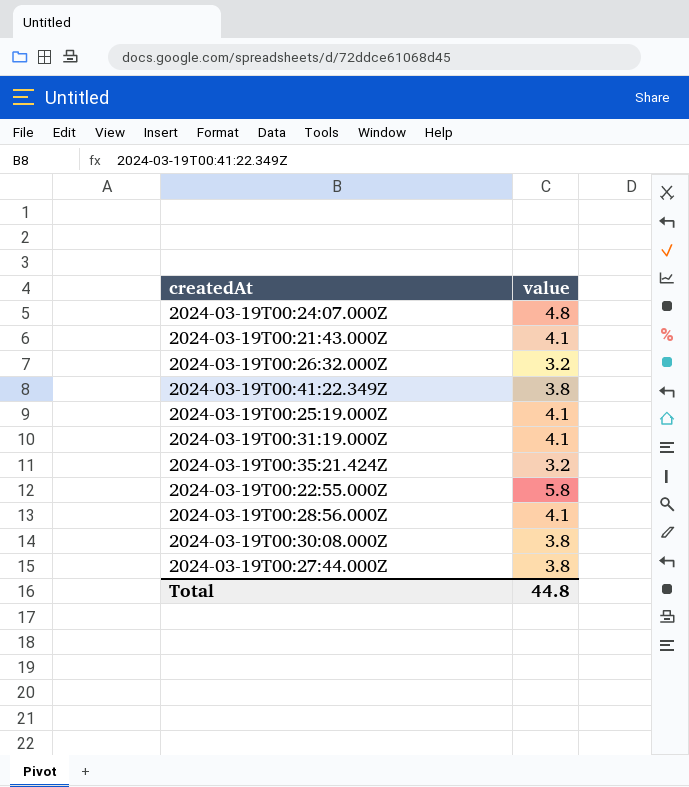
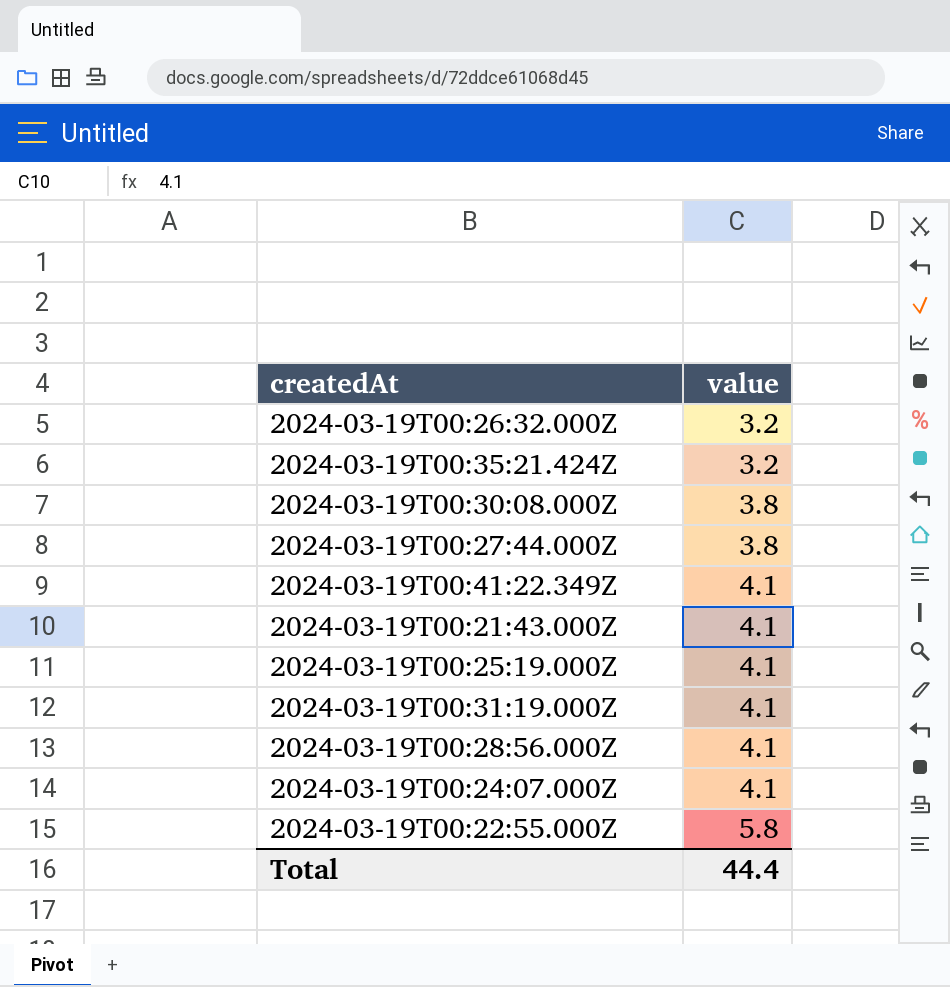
row order: none -> value ascending
2024-03-19T00:41:22.349Z | value: 3.8 -> 4.1
2024-03-19T00:24:07.000Z | value: 4.8 -> 4.1
Total | value: 44.8 -> 44.4

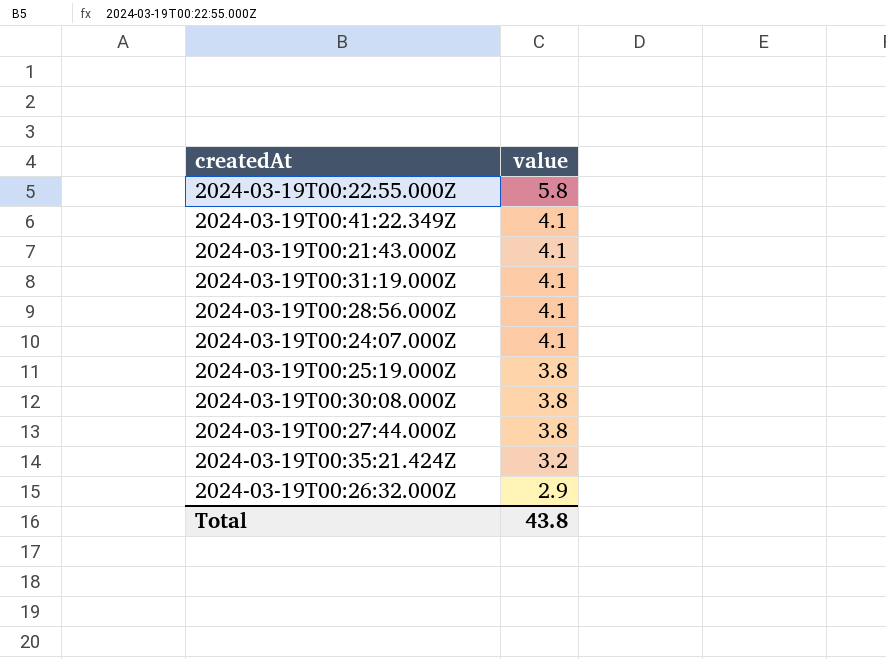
row order: value ascending -> value descending
2024-03-19T00:25:19.000Z | value: 4.1 -> 3.8
2024-03-19T00:26:32.000Z | value: 3.2 -> 2.9
Total | value: 44.4 -> 43.8

